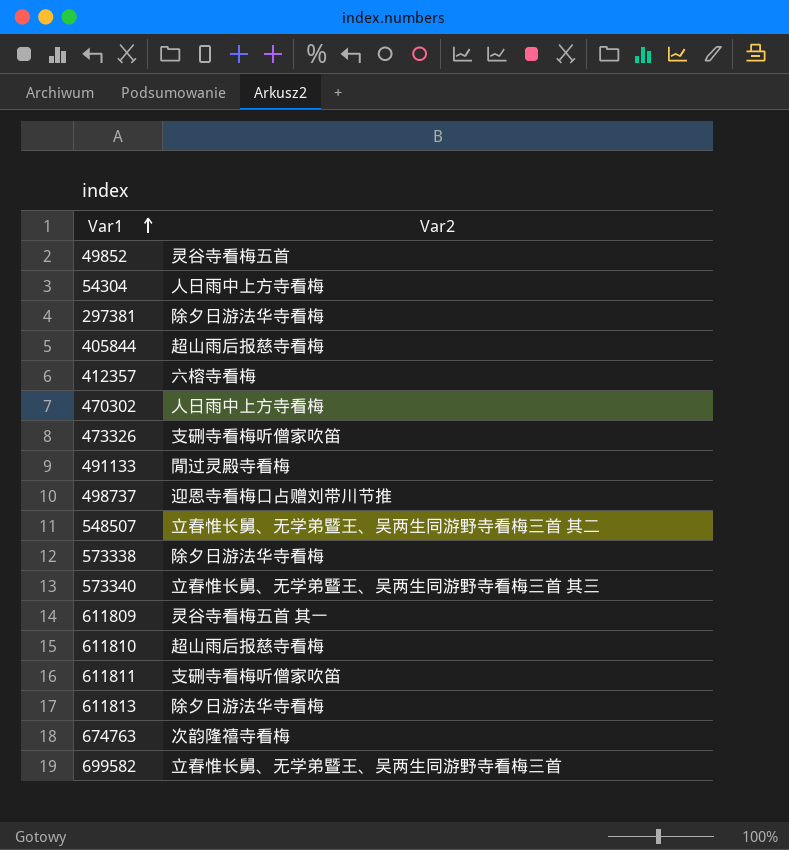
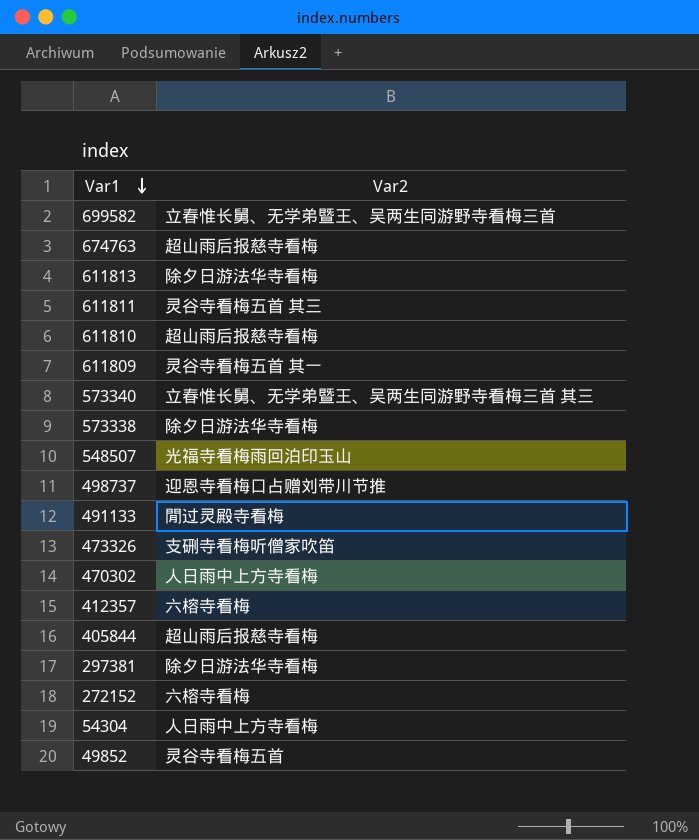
row order: Var1 ascending -> Var1 descending
674763 | Var2: 次韵隆禧寺看梅 -> 超山雨后报慈寺看梅
611811 | Var2: 支硎寺看梅听僧家吹笛 -> 灵谷寺看梅五首 其三
548507 | Var2: 立春惟长舅、无学弟暨王、吴两生同游野寺看梅三首 其二 -> 光福寺看梅雨回泊印玉山
row 272152: none -> 六榕寺看梅

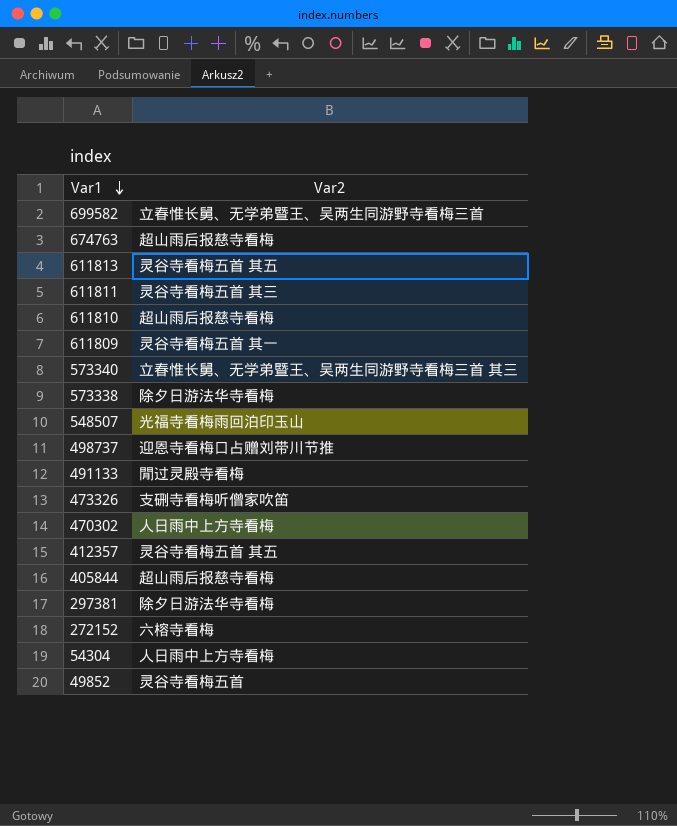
611813 | Var2: 除夕日游法华寺看梅 -> 灵谷寺看梅五首 其五
412357 | Var2: 六榕寺看梅 -> 灵谷寺看梅五首 其五

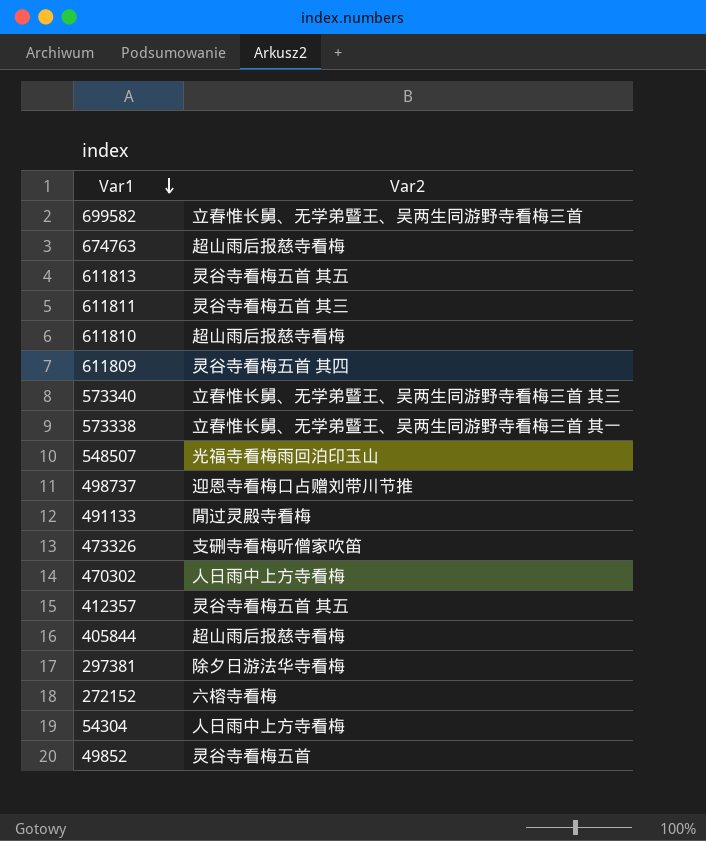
611809 | Var2: 灵谷寺看梅五首 其一 -> 灵谷寺看梅五首 其四
573338 | Var2: 除夕日游法华寺看梅 -> 立春惟长舅、无学弟暨王、吴两生同游野寺看梅三首 其一

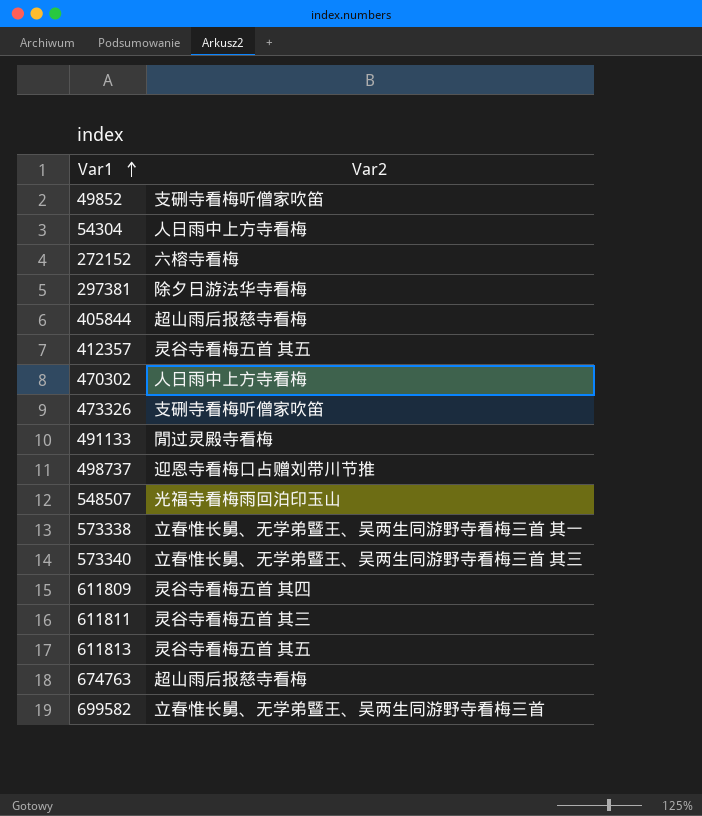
row order: Var1 descending -> Var1 ascending
row 611810: 超山雨后报慈寺看梅 -> none
49852 | Var2: 灵谷寺看梅五首 -> 支硎寺看梅听僧家吹笛

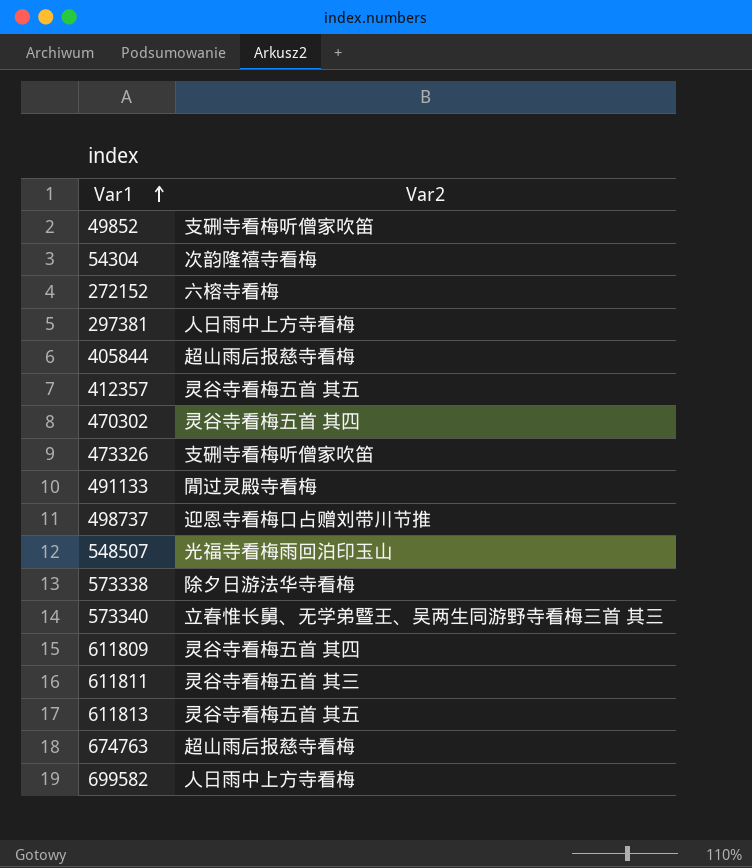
54304 | Var2: 人日雨中上方寺看梅 -> 次韵隆禧寺看梅
297381 | Var2: 除夕日游法华寺看梅 -> 人日雨中上方寺看梅
470302 | Var2: 人日雨中上方寺看梅 -> 灵谷寺看梅五首 其四
573338 | Var2: 立春惟长舅、无学弟暨王、吴两生同游野寺看梅三首 其一 -> 除夕日游法华寺看梅
699582 | Var2: 立春惟长舅、无学弟暨王、吴两生同游野寺看梅三首 -> 人日雨中上方寺看梅

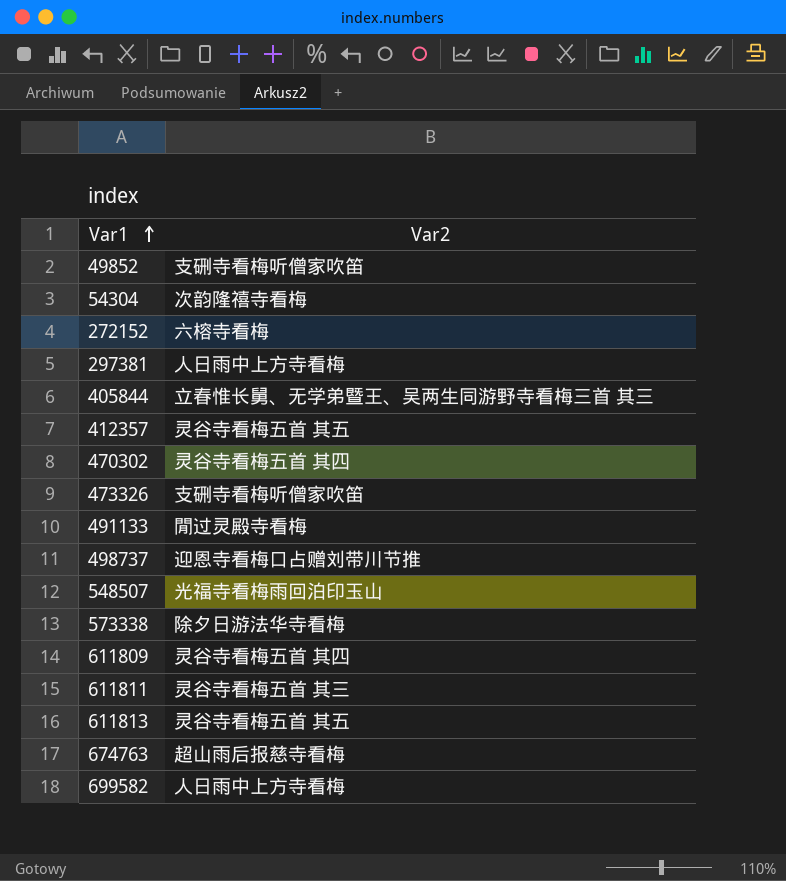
row 573340: 立春惟长舅、无学弟暨王、吴两生同游野寺看梅三首 其三 -> none
405844 | Var2: 超山雨后报慈寺看梅 -> 立春惟长舅、无学弟暨王、吴两生同游野寺看梅三首 其三

